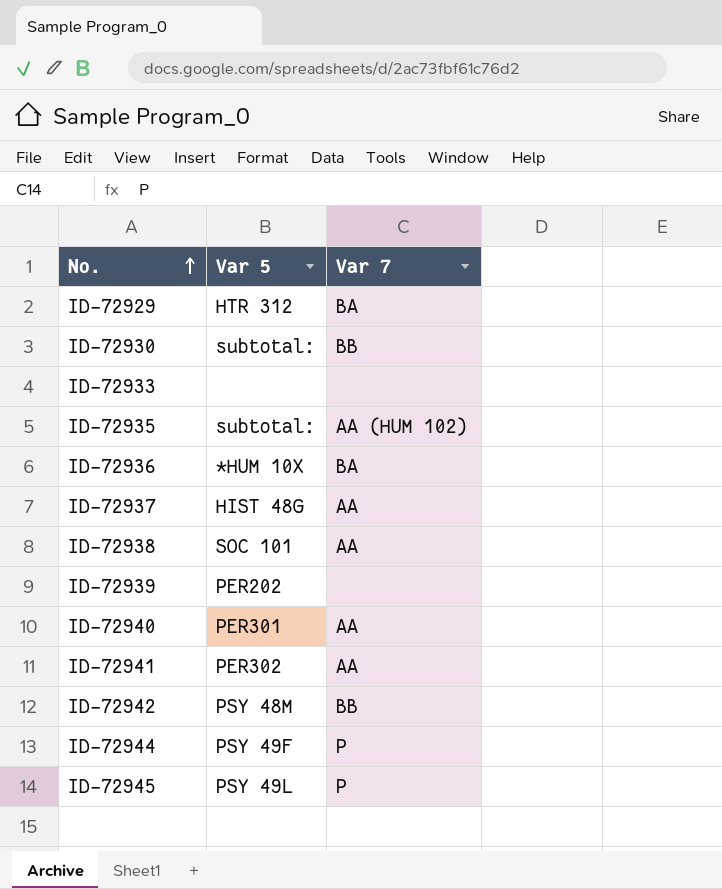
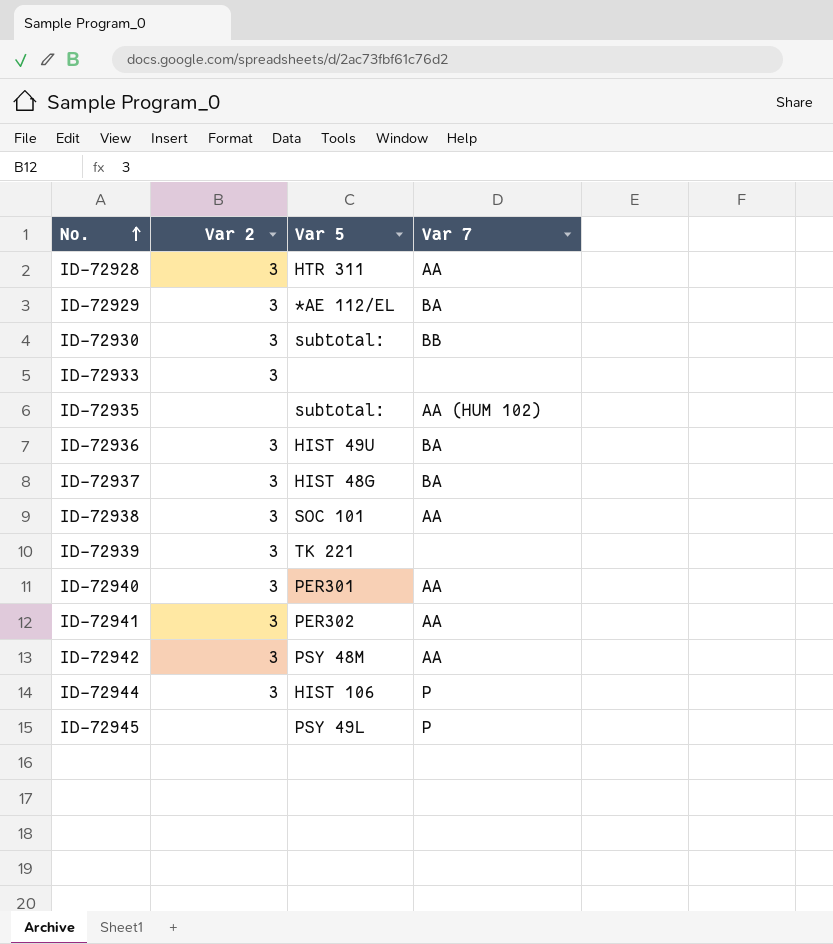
column Var 2 | position: none -> 2
row ID-72928: none -> 3 | HTR 311 | AA
ID-72929 | Var 5: HTR 312 -> *AE 112/EL
ID-72936 | Var 5: *HUM 10X -> HIST 49U
ID-72937 | Var 7: AA -> BA
ID-72939 | Var 5: PER202 -> TK 221
ID-72942 | Var 7: BB -> AA
ID-72944 | Var 5: PSY 49F -> HIST 106

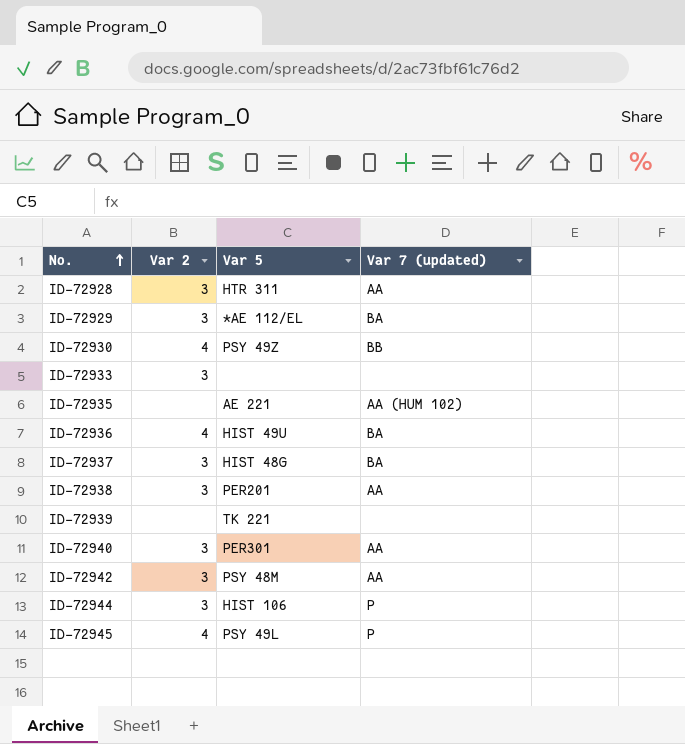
column name: Var 7 -> Var 7 (updated)
row ID-72941: 3 | PER302 | AA -> none
ID-72930 | Var 2: 3 -> 4
ID-72930 | Var 5: subtotal: -> PSY 49Z
ID-72935 | Var 5: subtotal: -> AE 221
ID-72936 | Var 2: 3 -> 4
ID-72938 | Var 5: SOC 101 -> PER201
ID-72939 | Var 2: 3 -> none
ID-72945 | Var 2: none -> 4

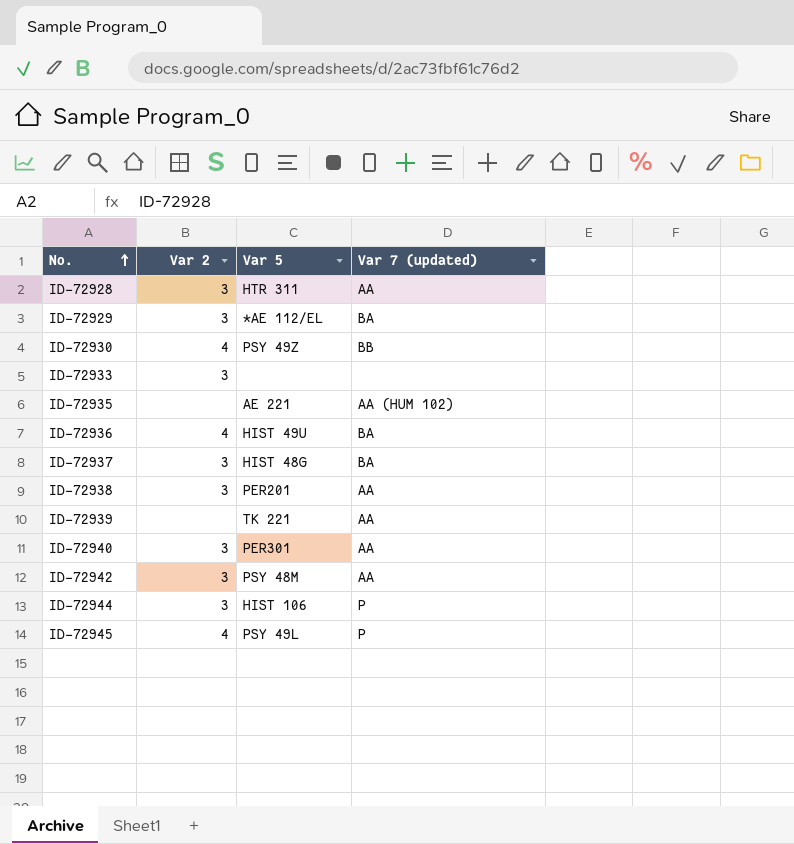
ID-72939 | Var 7 (updated): none -> AA

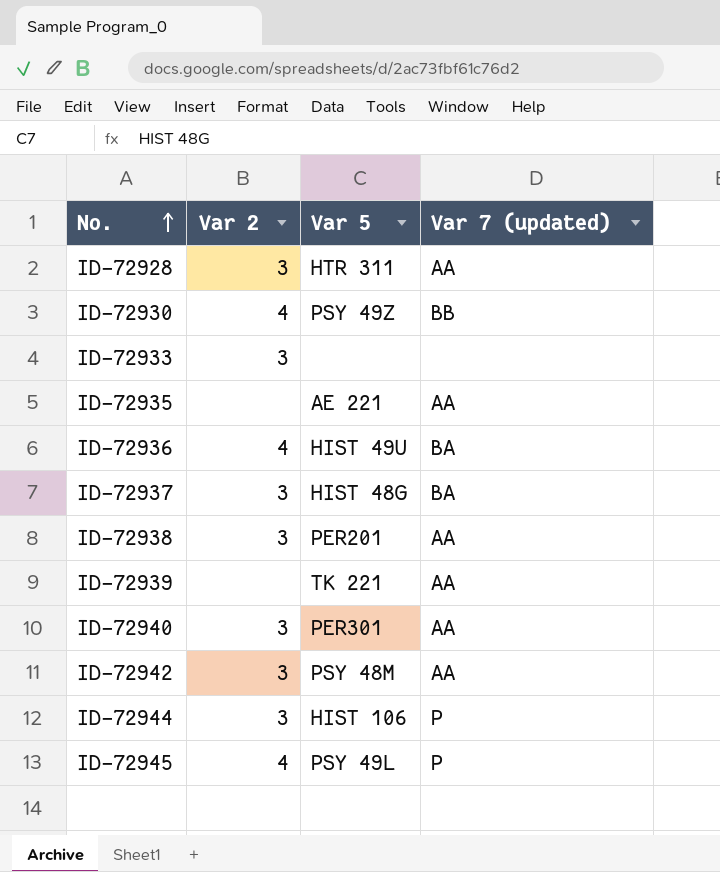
row ID-72929: 3 | *AE 112/EL | BA -> none
ID-72935 | Var 7 (updated): AA (HUM 102) -> AA

